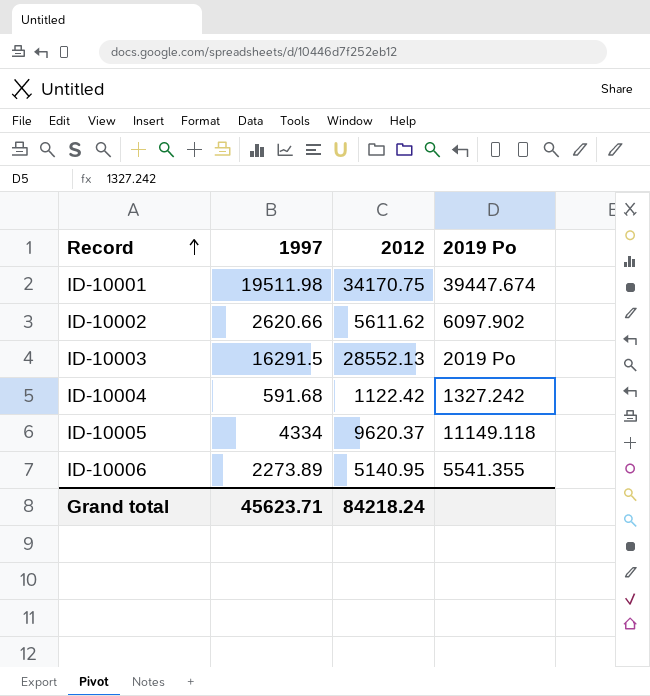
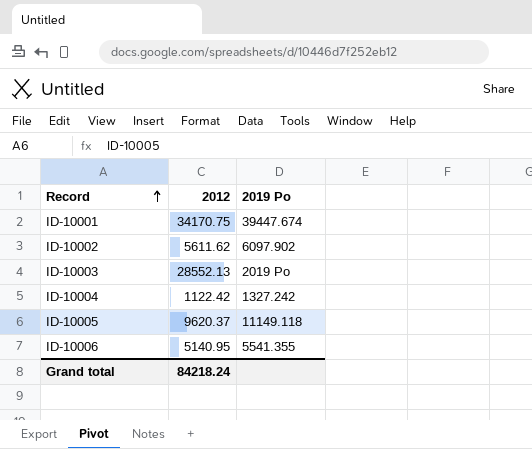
column 1997 | position: 2 -> none

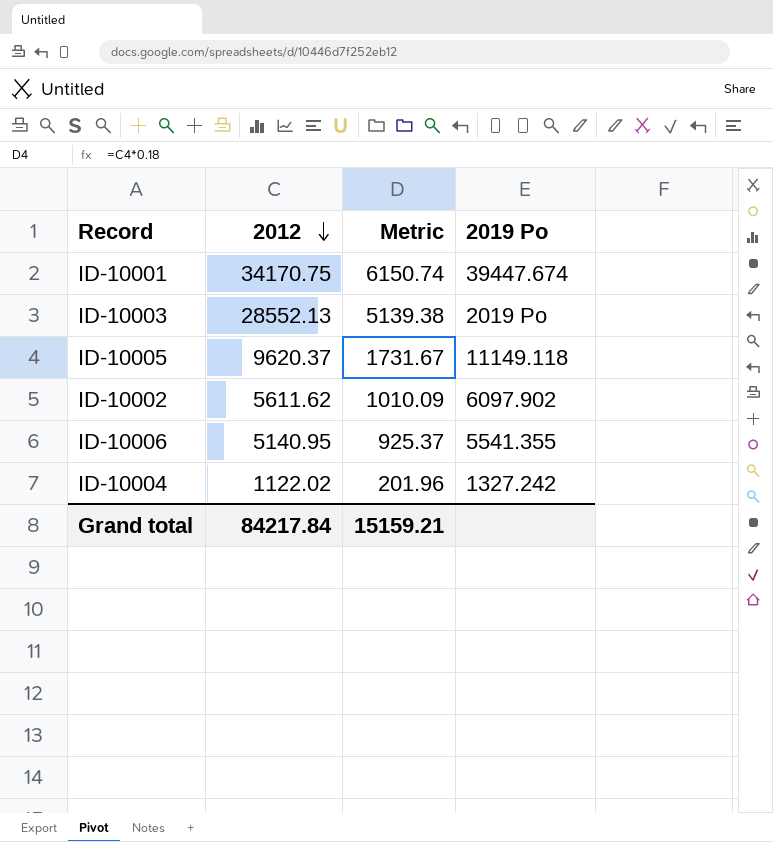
row order: Record ascending -> 2012 descending
column Metric | formula: none -> [2012] * 0.18
ID-10004 | 2012: 1122.42 -> 1122.02
Grand total | 2012: 84218.24 -> 84217.84

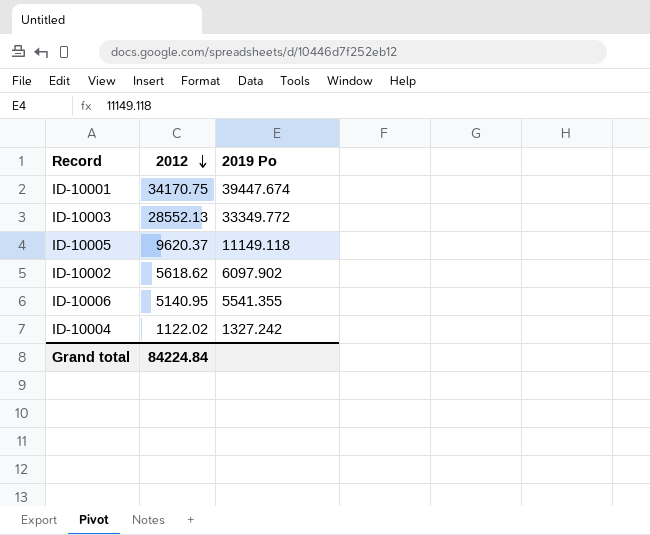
column Metric | formula: [2012] * 0.18 -> none
ID-10003 | 2019 Po: 2019 Po -> 33349.772
ID-10002 | 2012: 5611.62 -> 5618.62
Grand total | 2012: 84217.84 -> 84224.84

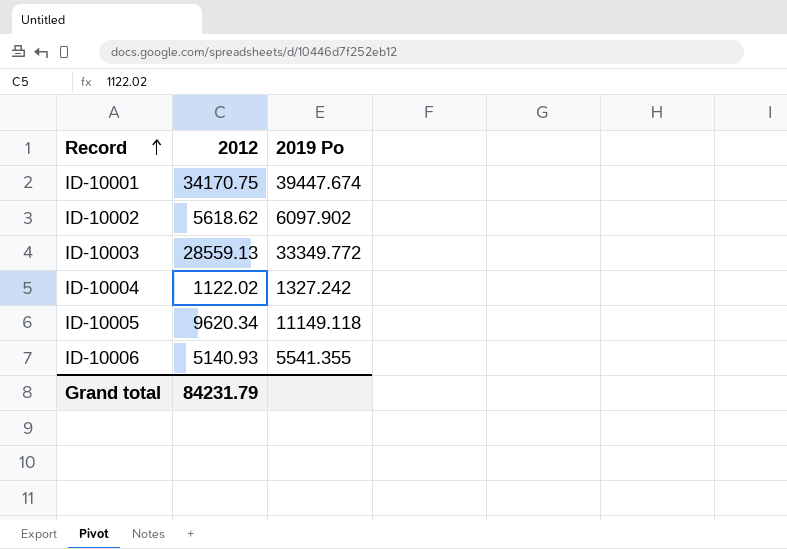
row order: 2012 descending -> Record ascending
ID-10003 | 2012: 28552.13 -> 28559.13
ID-10005 | 2012: 9620.37 -> 9620.34
ID-10006 | 2012: 5140.95 -> 5140.93
Grand total | 2012: 84224.84 -> 84231.79

